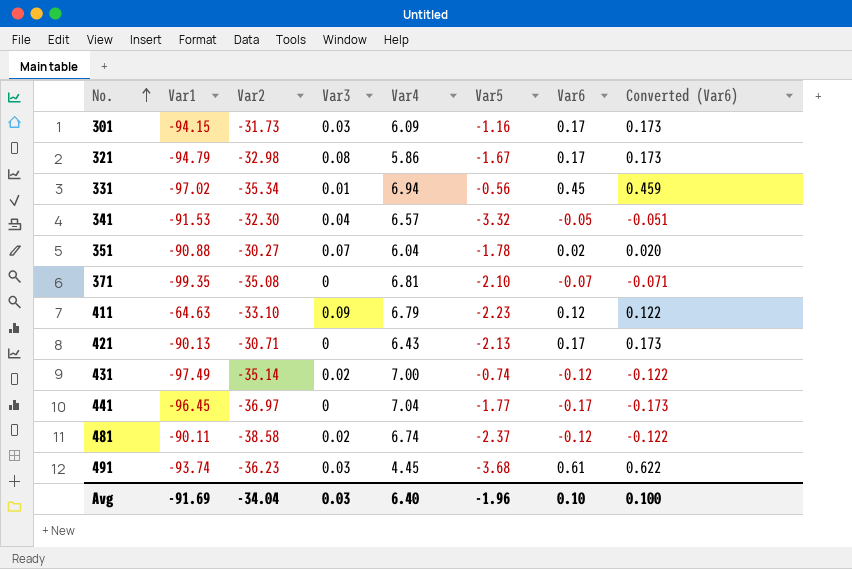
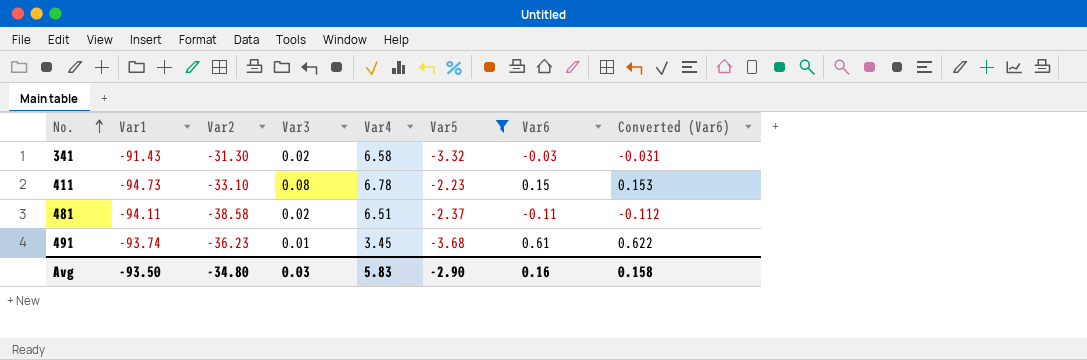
filter: none -> Var5 <= -2.23
341 | Var1: -91.53 -> -91.43
341 | Var2: -32.30 -> -31.30
341 | Var3: 0.04 -> 0.02
341 | Var4: 6.57 -> 6.58
341 | Var6: -0.05 -> -0.03
341 | Converted (Var6): -0.051 -> -0.031
411 | Var1: -64.63 -> -94.73
411 | Var3: 0.09 -> 0.08
411 | Var4: 6.79 -> 6.78
411 | Var6: 0.12 -> 0.15
411 | Converted (Var6): 0.122 -> 0.153
481 | Var1: -90.11 -> -94.11
481 | Var4: 6.74 -> 6.51
481 | Var6: -0.12 -> -0.11
481 | Converted (Var6): -0.122 -> -0.112
491 | Var3: 0.03 -> 0.01
491 | Var4: 4.45 -> 3.45
Avg | Var1: -91.69 -> -93.50
Avg | Var2: -34.04 -> -34.80
Avg | Var4: 6.40 -> 5.83
Avg | Var5: -1.96 -> -2.90
Avg | Var6: 0.10 -> 0.16
Avg | Converted (Var6): 0.100 -> 0.158

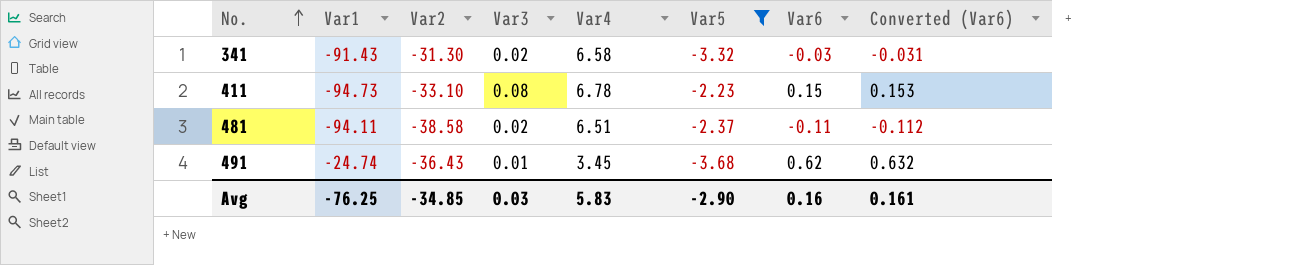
491 | Var1: -93.74 -> -24.74
491 | Var2: -36.23 -> -36.43
491 | Var6: 0.61 -> 0.62
491 | Converted (Var6): 0.622 -> 0.632
Avg | Var1: -93.50 -> -76.25
Avg | Var2: -34.80 -> -34.85
Avg | Converted (Var6): 0.158 -> 0.161

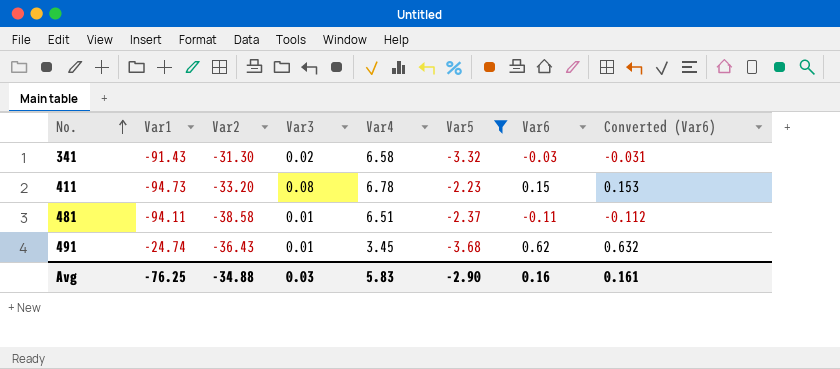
411 | Var2: -33.10 -> -33.20
481 | Var3: 0.02 -> 0.01
Avg | Var2: -34.85 -> -34.88

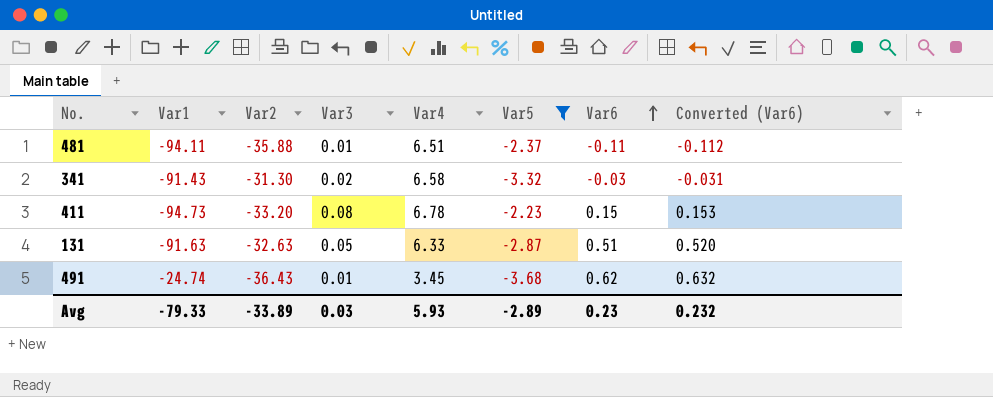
row order: No. ascending -> Var6 ascending
481 | Var2: -38.58 -> -35.88
row 131: none -> -91.63 | -32.63 | 0.05 | 6.33 | -2.87 | 0.51 | 0.520
Avg | Var1: -76.25 -> -79.33
Avg | Var2: -34.88 -> -33.89
Avg | Var4: 5.83 -> 5.93
Avg | Var5: -2.90 -> -2.89
Avg | Var6: 0.16 -> 0.23
Avg | Converted (Var6): 0.161 -> 0.232

